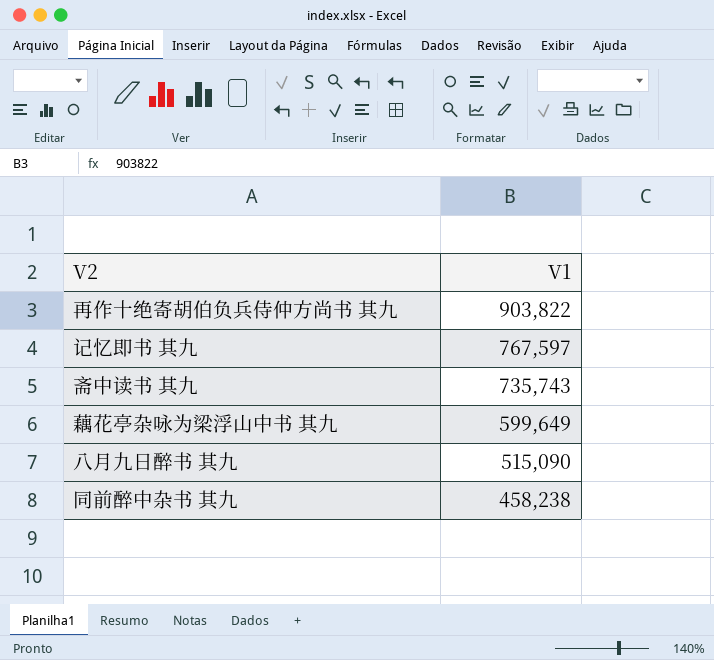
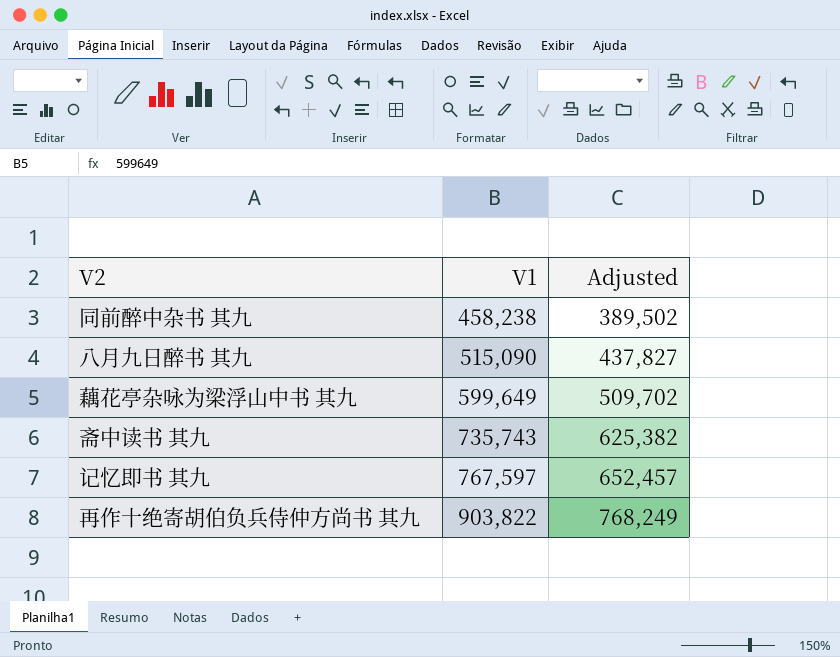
row order: V1 descending -> V1 ascending
column Adjusted | formula: none -> [V1] * 0.85

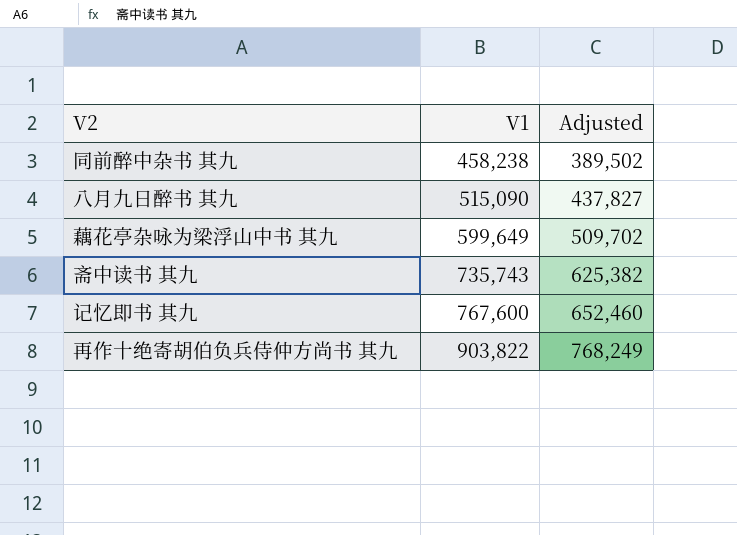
记忆即书 其九 | V1: 767,597 -> 767,600
记忆即书 其九 | Adjusted: 652,457 -> 652,460

